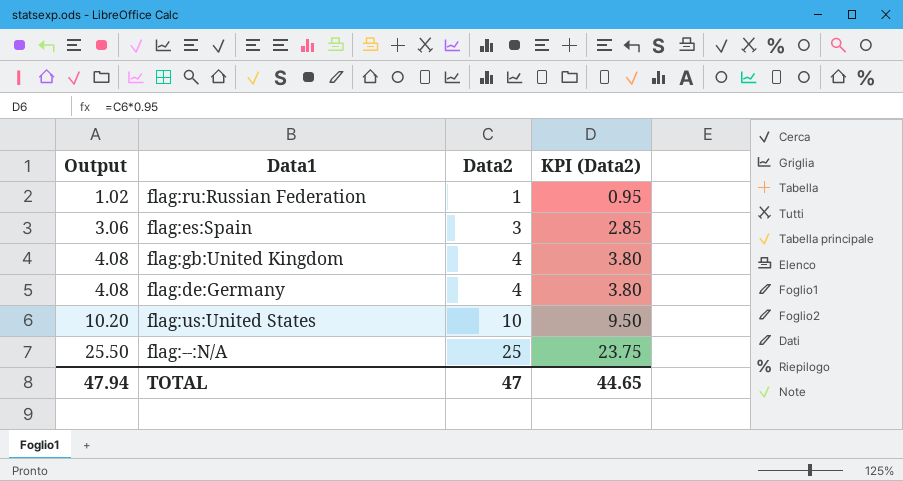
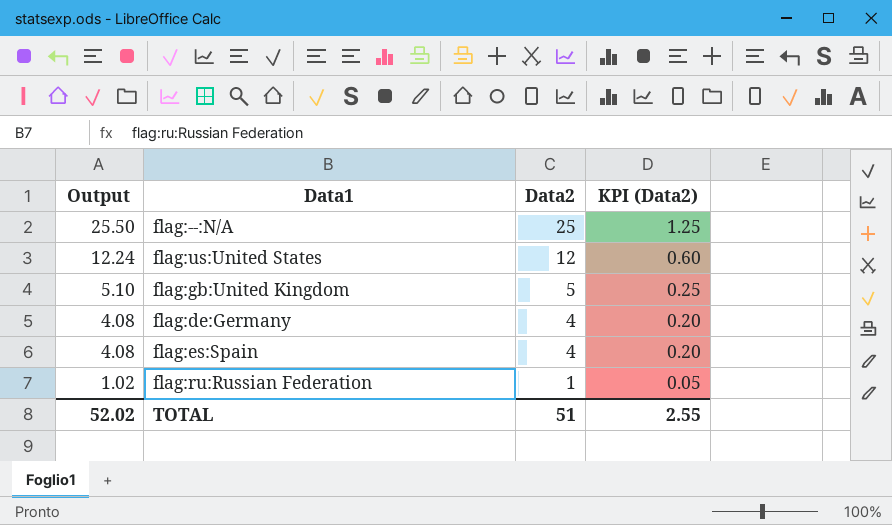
row order: Output ascending -> Output descending
column KPI (Data2) | formula: [Data2] * 0.95 -> [Data2] * 0.05
flag:us:United States | Output: 10.20 -> 12.24
flag:us:United States | Data2: 10 -> 12
flag:gb:United Kingdom | Output: 4.08 -> 5.10
flag:gb:United Kingdom | Data2: 4 -> 5
flag:es:Spain | Output: 3.06 -> 4.08
flag:es:Spain | Data2: 3 -> 4
TOTAL | Output: 47.94 -> 52.02
TOTAL | Data2: 47 -> 51
TOTAL | KPI (Data2): 44.65 -> 2.55

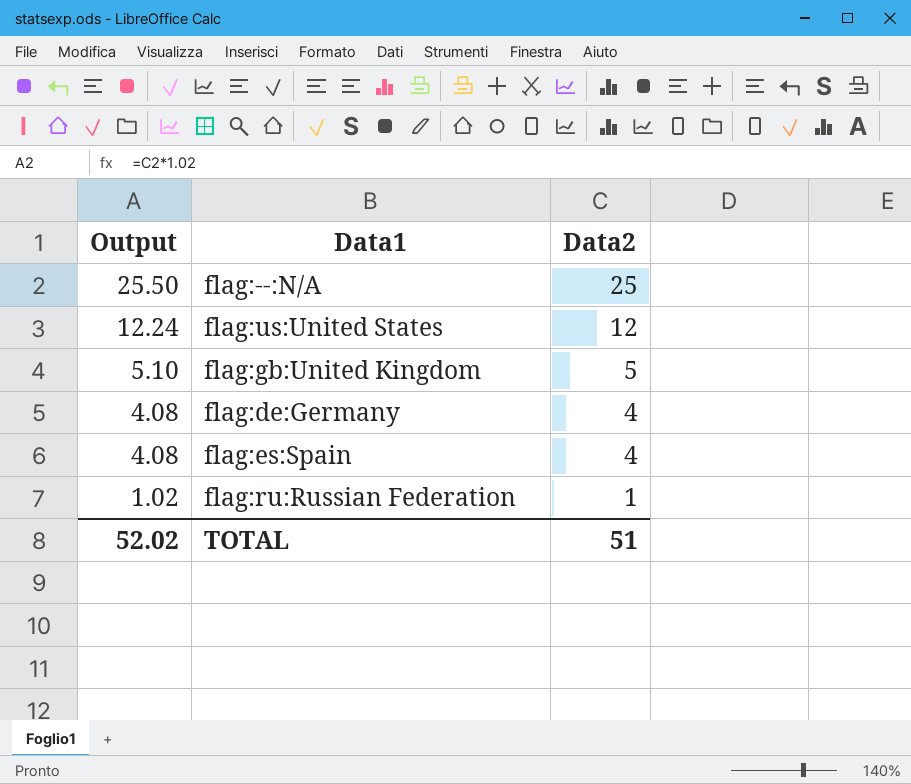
column KPI (Data2) | formula: [Data2] * 0.05 -> none

